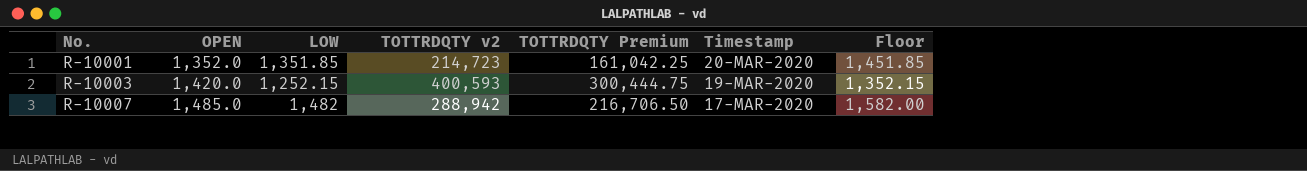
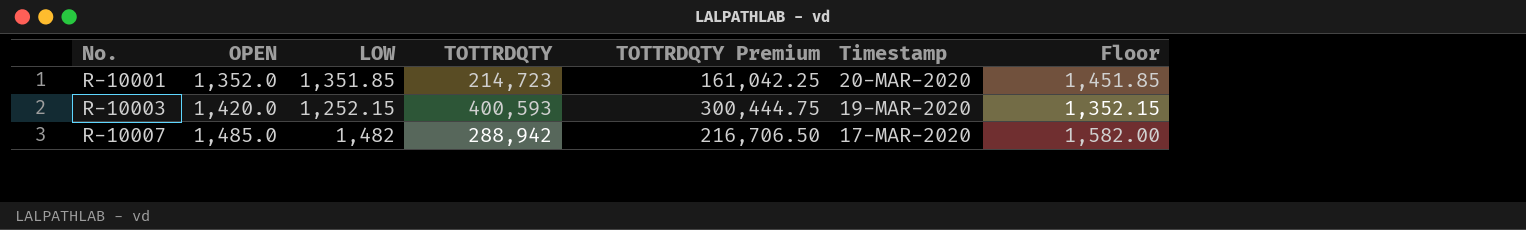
column name: TOTTRDQTY v2 -> TOTTRDQTY

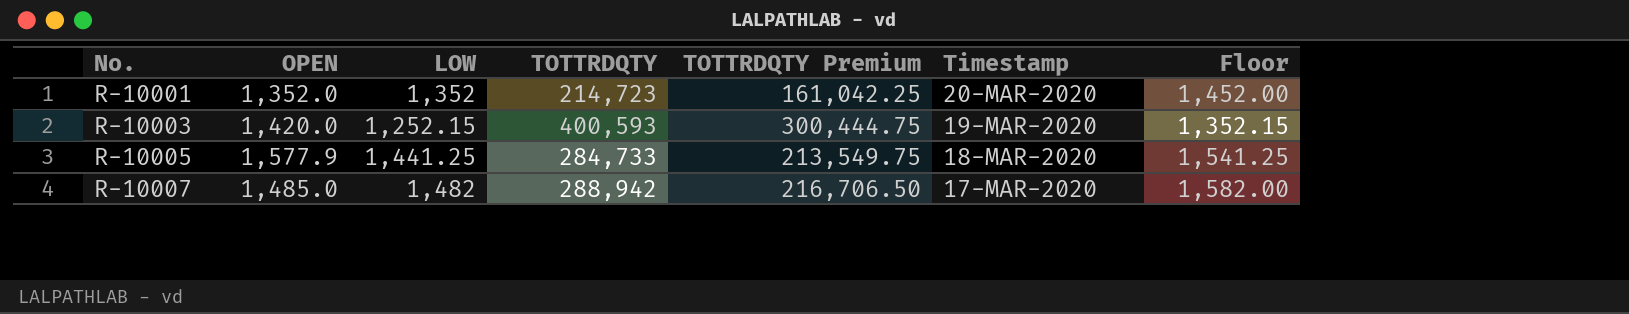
R-10001 | LOW: 1,351.85 -> 1,352
R-10001 | Floor: 1,451.85 -> 1,452.00
row R-10005: none -> 1,577.9 | 1,441.25 | 284,733 | 213,549.75 | 18-MAR-2020 | 1,541.25

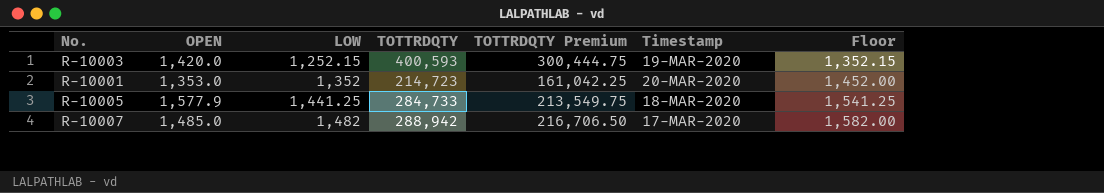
row order: No. ascending -> LOW ascending
R-10001 | OPEN: 1,352.0 -> 1,353.0

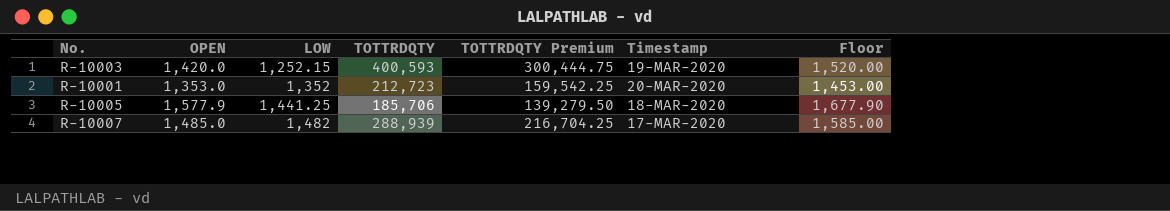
column Floor | formula: [LOW] + 100 -> [OPEN] + 100
R-10001 | TOTTRDQTY: 214,723 -> 212,723
R-10001 | TOTTRDQTY Premium: 161,042.25 -> 159,542.25
R-10005 | TOTTRDQTY: 284,733 -> 185,706
R-10005 | TOTTRDQTY Premium: 213,549.75 -> 139,279.50
R-10007 | TOTTRDQTY: 288,942 -> 288,939
R-10007 | TOTTRDQTY Premium: 216,706.50 -> 216,704.25

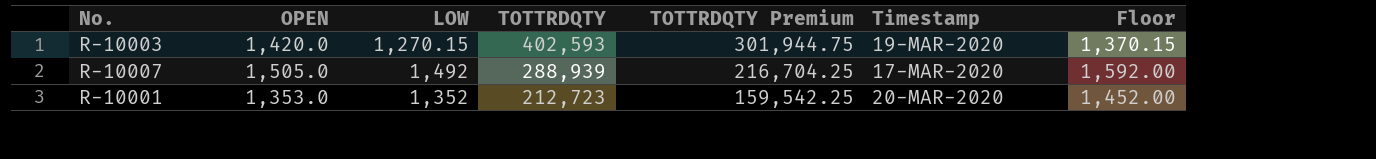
row order: LOW ascending -> TOTTRDQTY descending
column Floor | formula: [OPEN] + 100 -> [LOW] + 100
row R-10005: 1,577.9 | 1,441.25 | 185,706 | 139,279.50 | 18-MAR-2020 | 1,677.90 -> none
R-10003 | LOW: 1,252.15 -> 1,270.15
R-10003 | TOTTRDQTY: 400,593 -> 402,593
R-10003 | TOTTRDQTY Premium: 300,444.75 -> 301,944.75
R-10007 | OPEN: 1,485.0 -> 1,505.0
R-10007 | LOW: 1,482 -> 1,492

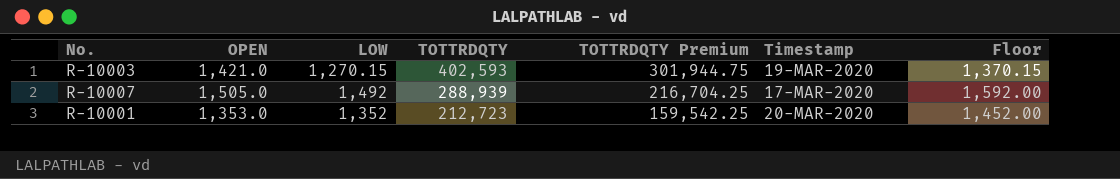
R-10003 | OPEN: 1,420.0 -> 1,421.0

